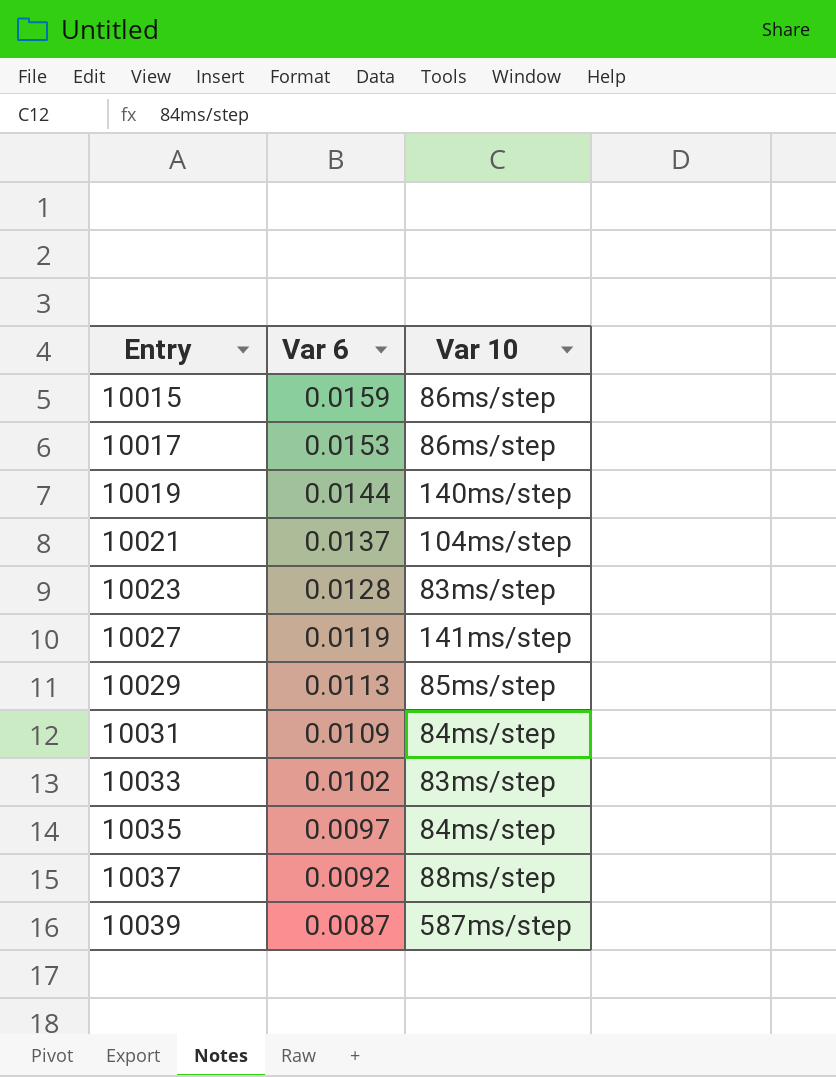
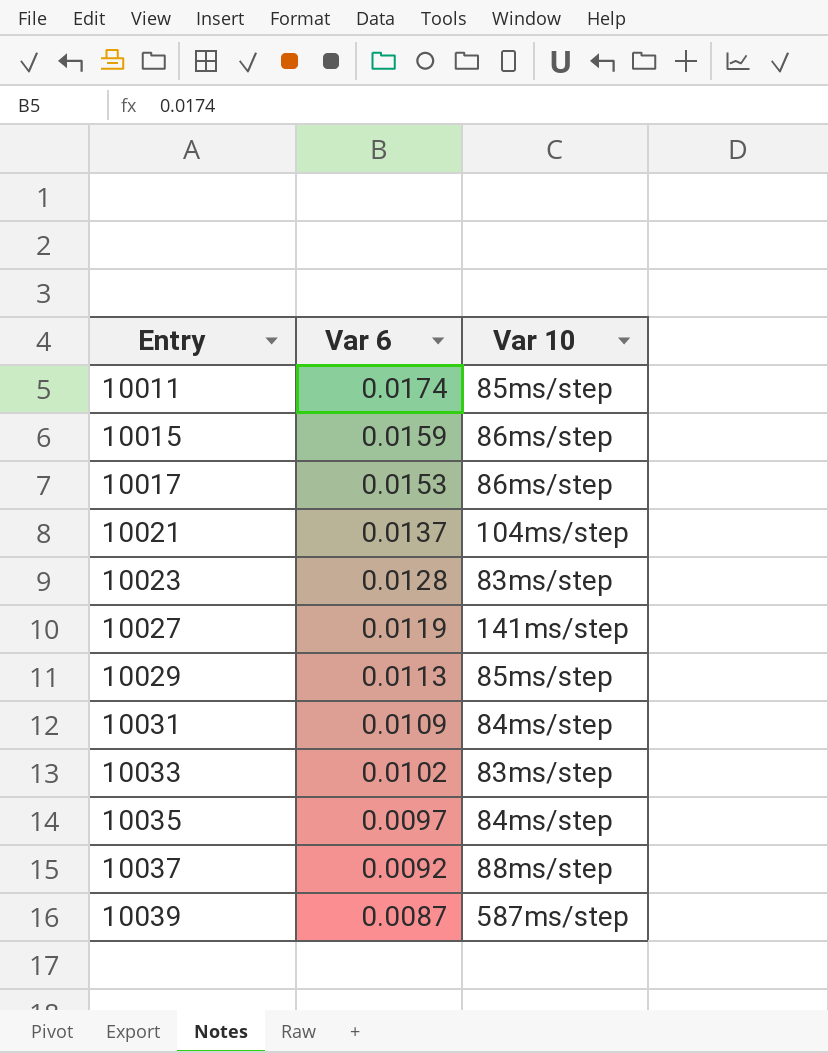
row 10019: 0.0144 | 140ms/step -> none
row 10011: none -> 0.0174 | 85ms/step

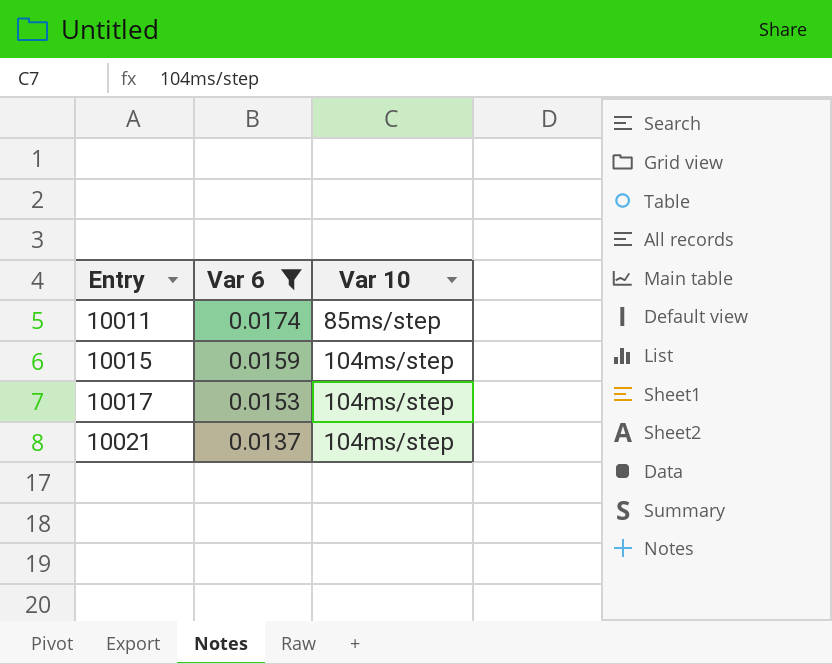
filter: none -> Var 6 >= 0.0137
10015 | Var 10: 86ms/step -> 104ms/step
10017 | Var 10: 86ms/step -> 104ms/step

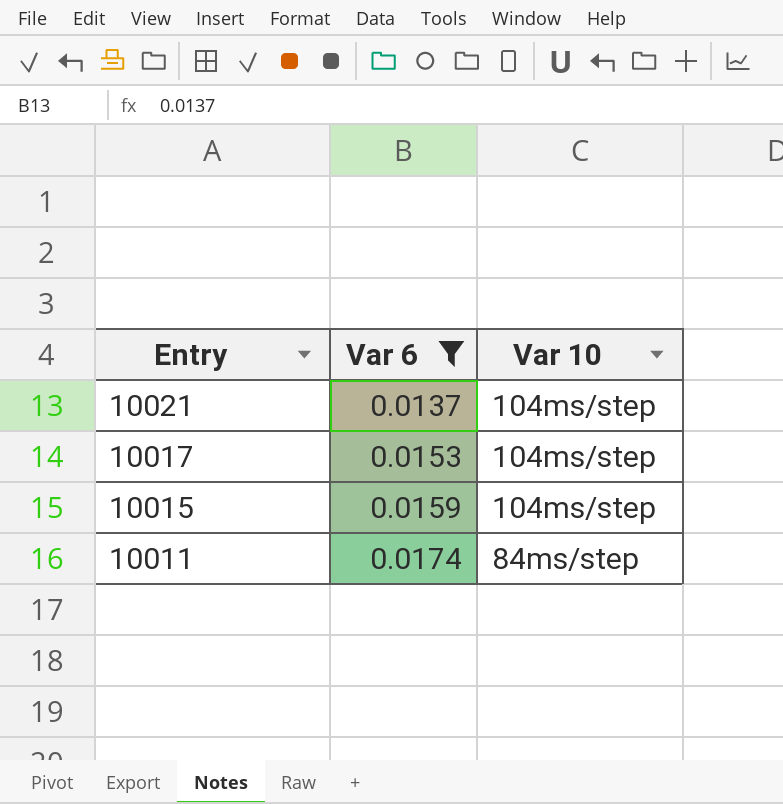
row order: Entry ascending -> Entry descending
10011 | Var 10: 85ms/step -> 84ms/step

